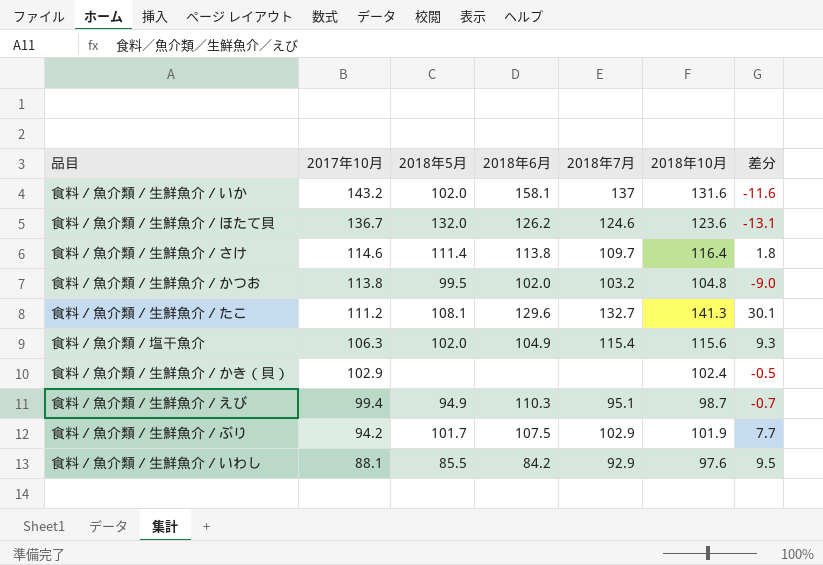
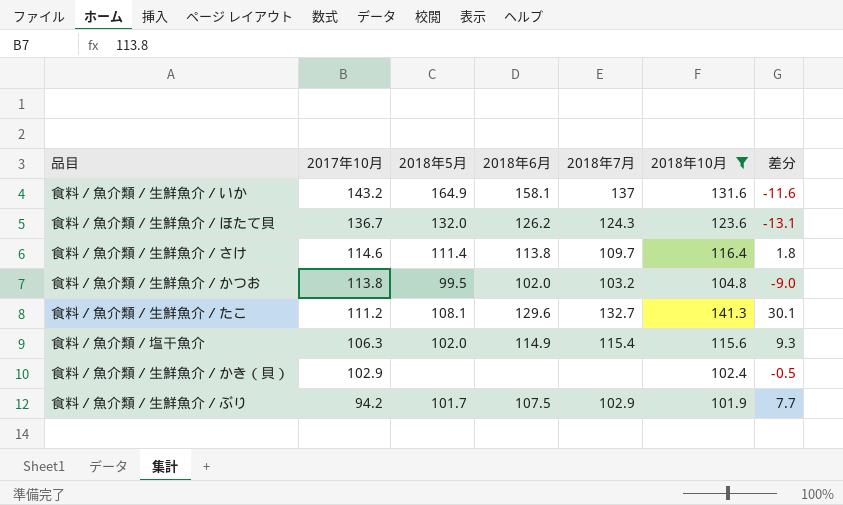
filter: none -> 2018年10月 >= 101.9
食料／魚介類／生鮮魚介／いか | 2018年5月: 102.0 -> 164.9
食料／魚介類／生鮮魚介／ほたて貝 | 2018年7月: 124.6 -> 124.3
食料／魚介類／塩干魚介 | 2018年6月: 104.9 -> 114.9

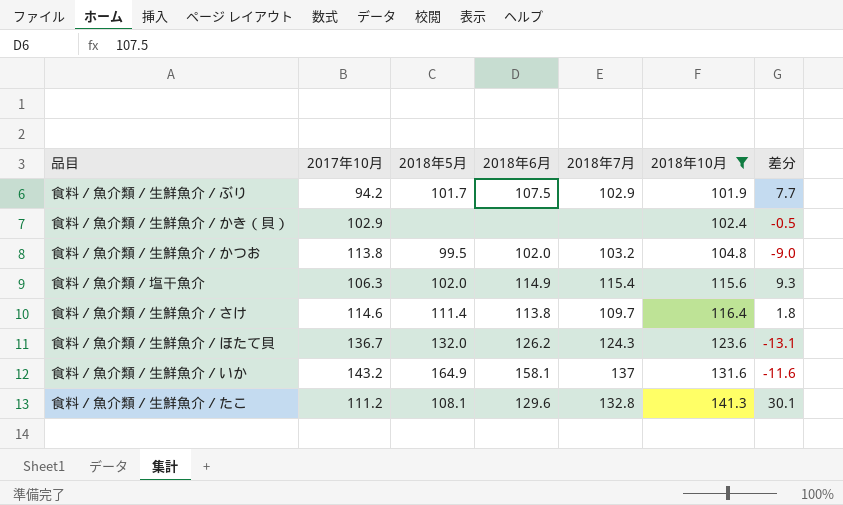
row order: 2017年10月 descending -> 2018年10月 ascending
食料／魚介類／生鮮魚介／たこ | 2018年7月: 132.7 -> 132.8

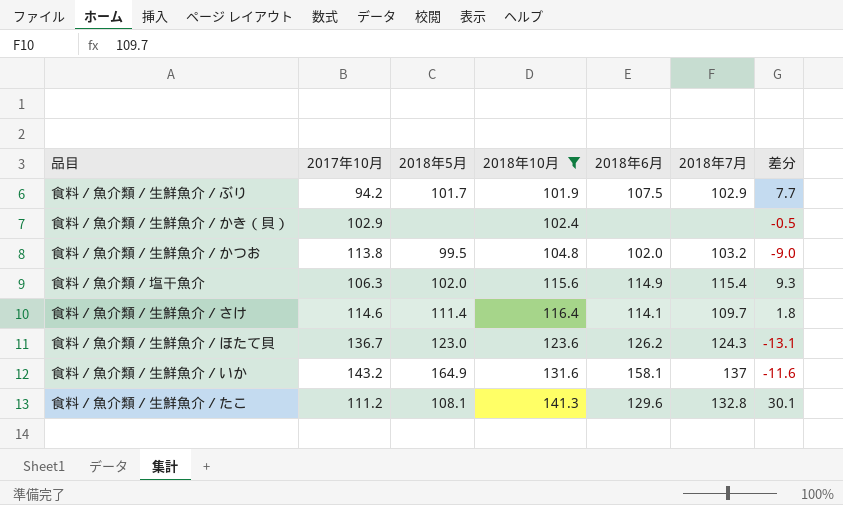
column 2018年10月 | position: 6 -> 4
食料／魚介類／生鮮魚介／さけ | 2018年6月: 113.8 -> 114.1
食料／魚介類／生鮮魚介／ほたて貝 | 2018年5月: 132.0 -> 123.0

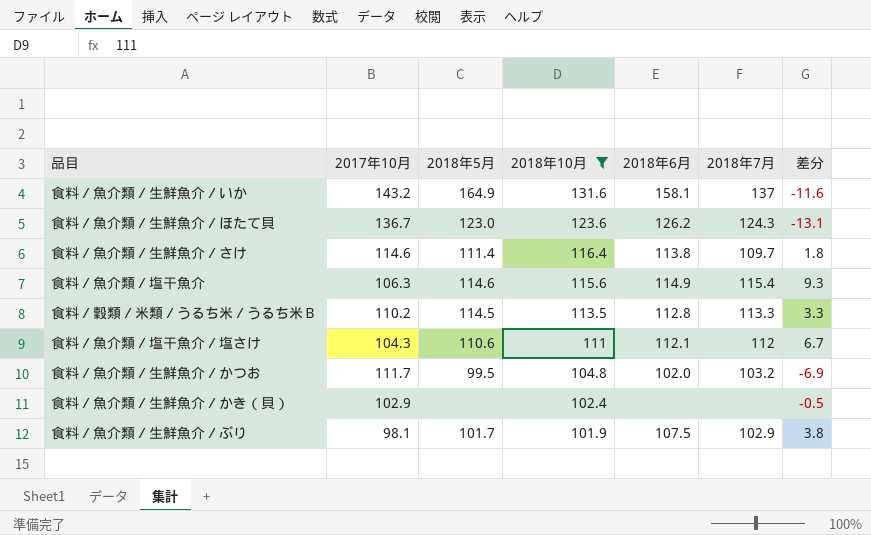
row order: 2018年10月 ascending -> 2018年10月 descending
row 食料／魚介類／生鮮魚介／たこ: 111.2 | 108.1 | 141.3 | 129.6 | 132.8 | 30.1 -> none
食料／魚介類／生鮮魚介／さけ | 2018年6月: 114.1 -> 113.8
食料／魚介類／塩干魚介 | 2018年5月: 102.0 -> 114.6
row 食料／穀類／米類／うるち米／うるち米Ｂ: none -> 110.2 | 114.5 | 113.5 | 112.8 | 113.3 | 3.3
row 食料／魚介類／塩干魚介／塩さけ: none -> 104.3 | 110.6 | 111 | 112.1 | 112 | 6.7
食料／魚介類／生鮮魚介／かつお | 2017年10月: 113.8 -> 111.7
食料／魚介類／生鮮魚介／かつお | 差分: -9.0 -> -6.9
食料／魚介類／生鮮魚介／ぶり | 2017年10月: 94.2 -> 98.1
食料／魚介類／生鮮魚介／ぶり | 差分: 7.7 -> 3.8

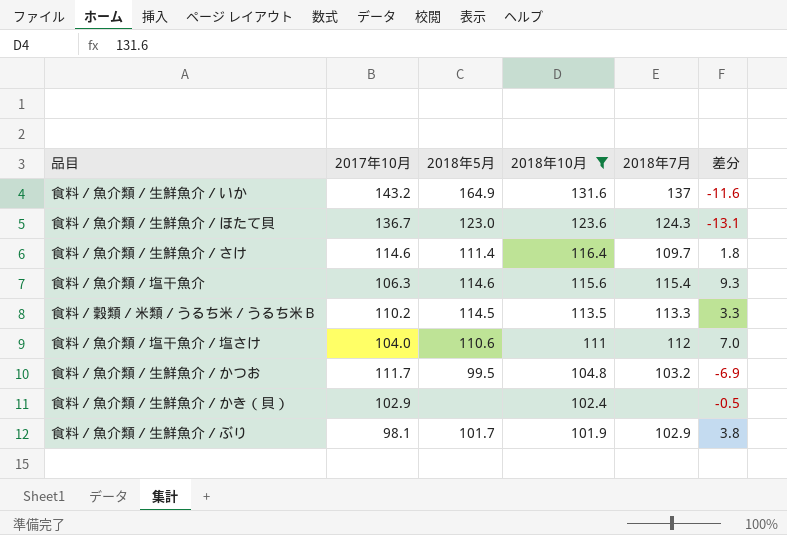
column 2018年6月 | position: 5 -> none
食料／魚介類／塩干魚介／塩さけ | 2017年10月: 104.3 -> 104.0
食料／魚介類／塩干魚介／塩さけ | 差分: 6.7 -> 7.0

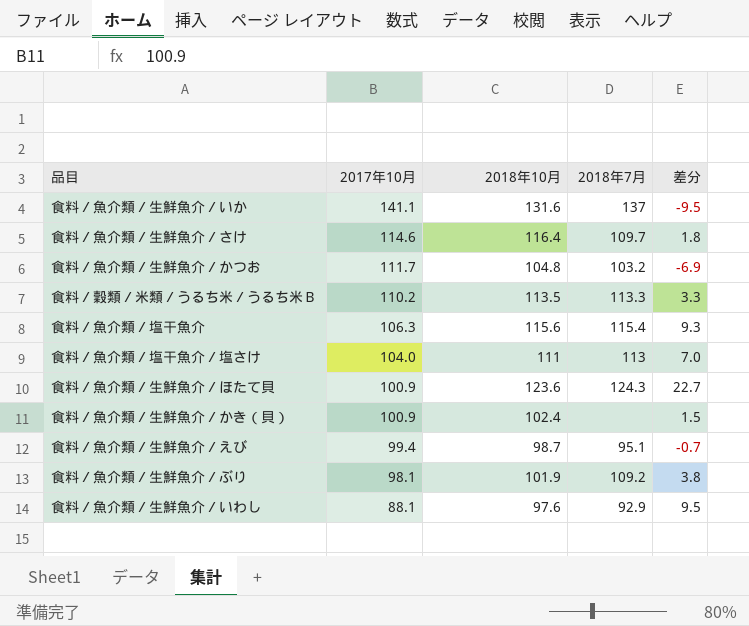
filter: 2018年10月 >= 101.9 -> none
row order: 2018年10月 descending -> 2017年10月 descending
column 2018年5月 | position: 3 -> none
食料／魚介類／生鮮魚介／いか | 2017年10月: 143.2 -> 141.1
食料／魚介類／生鮮魚介／いか | 差分: -11.6 -> -9.5
食料／魚介類／塩干魚介／塩さけ | 2018年7月: 112 -> 113
食料／魚介類／生鮮魚介／ほたて貝 | 2017年10月: 136.7 -> 100.9
食料／魚介類／生鮮魚介／ほたて貝 | 差分: -13.1 -> 22.7
食料／魚介類／生鮮魚介／かき（貝） | 2017年10月: 102.9 -> 100.9
食料／魚介類／生鮮魚介／かき（貝） | 差分: -0.5 -> 1.5
食料／魚介類／生鮮魚介／ぶり | 2018年7月: 102.9 -> 109.2

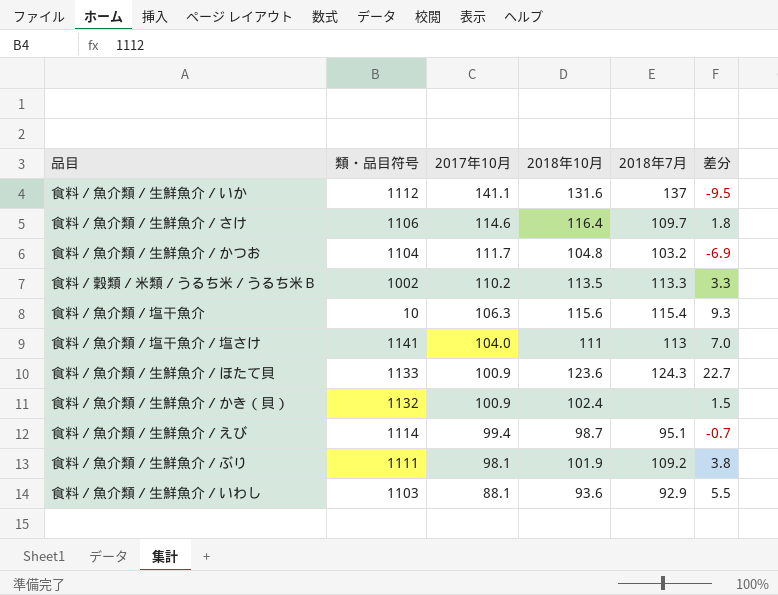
column 類・品目符号 | position: none -> 2
食料／魚介類／生鮮魚介／いわし | 2018年10月: 97.6 -> 93.6
食料／魚介類／生鮮魚介／いわし | 差分: 9.5 -> 5.5

